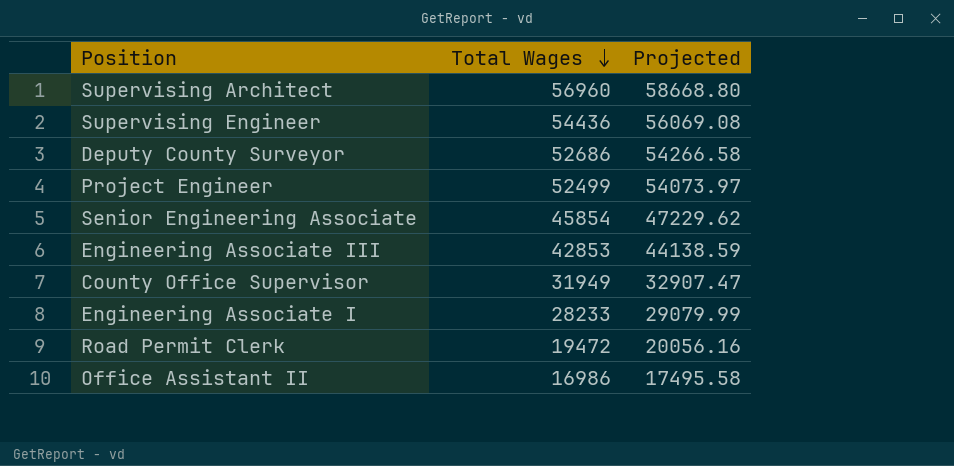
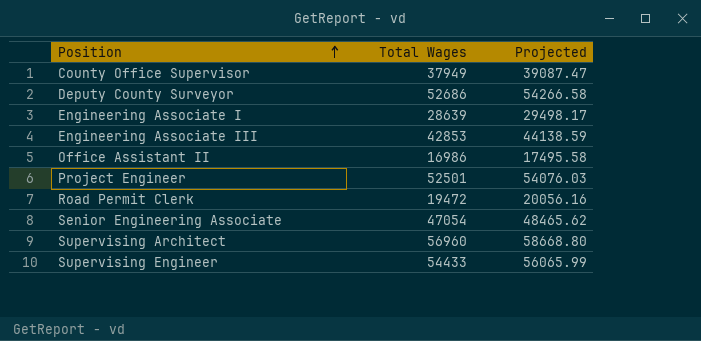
row order: Total Wages descending -> Position ascending
County Office Supervisor | Total Wages: 31949 -> 37949
County Office Supervisor | Projected: 32907.47 -> 39087.47
Engineering Associate I | Total Wages: 28233 -> 28639
Engineering Associate I | Projected: 29079.99 -> 29498.17
Project Engineer | Total Wages: 52499 -> 52501
Project Engineer | Projected: 54073.97 -> 54076.03
Senior Engineering Associate | Total Wages: 45854 -> 47054
Senior Engineering Associate | Projected: 47229.62 -> 48465.62
Supervising Engineer | Total Wages: 54436 -> 54433
Supervising Engineer | Projected: 56069.08 -> 56065.99

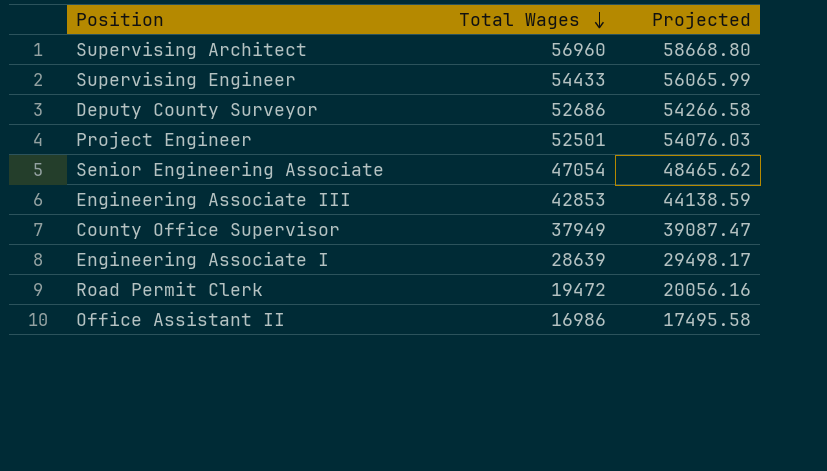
row order: Position ascending -> Total Wages descending

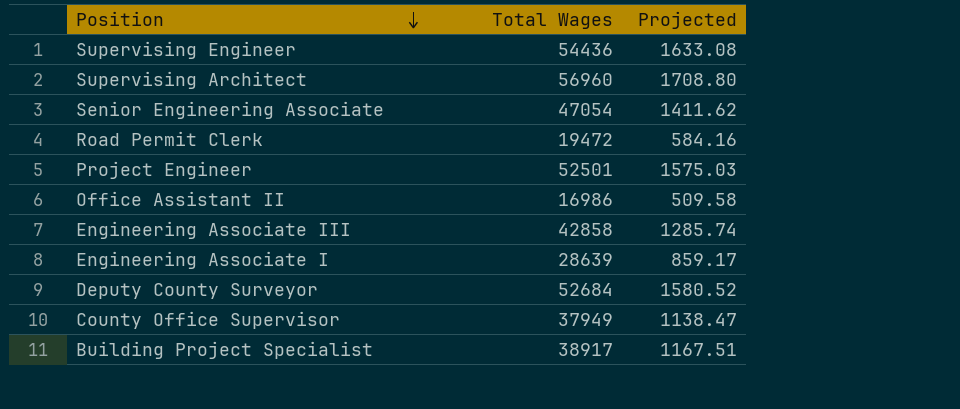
row order: Total Wages descending -> Position descending
column Projected | formula: [Total Wages] * 1.03 -> [Total Wages] * 0.03
Supervising Engineer | Total Wages: 54433 -> 54436
Engineering Associate III | Total Wages: 42853 -> 42858
Deputy County Surveyor | Total Wages: 52686 -> 52684
row Building Project Specialist: none -> 38917 | 1167.51

